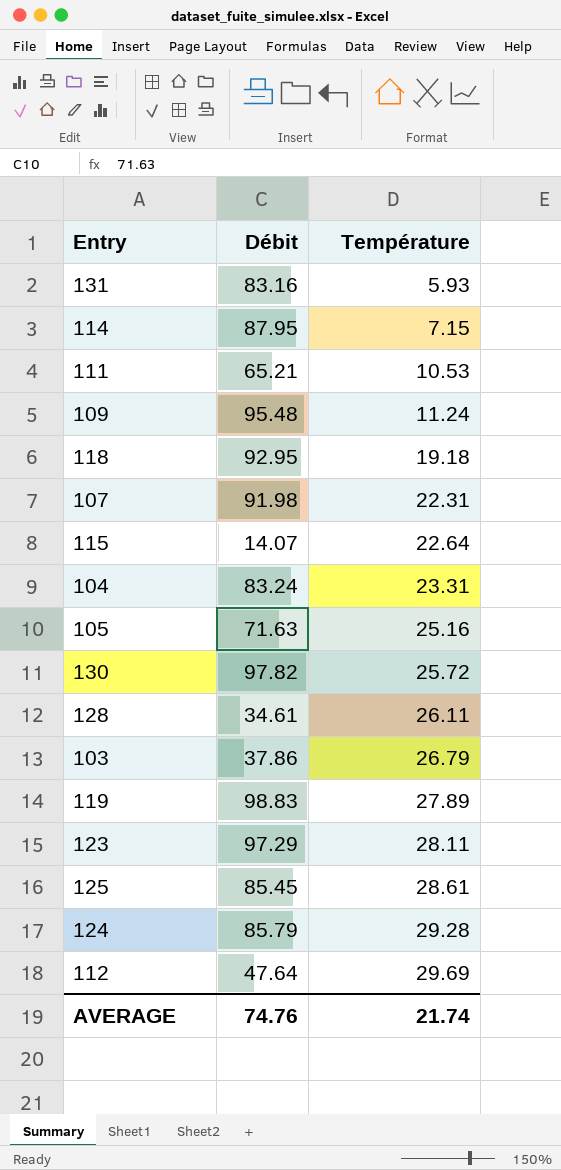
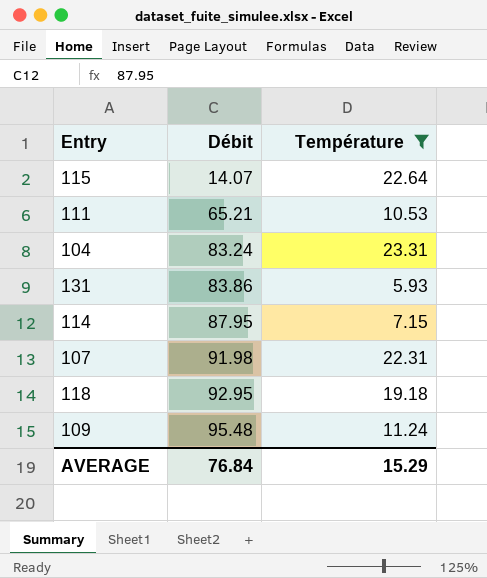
filter: none -> Température <= 23.31
row order: Température ascending -> Débit ascending
131 | Débit: 83.16 -> 83.86
AVERAGE | Débit: 74.76 -> 76.84
AVERAGE | Température: 21.74 -> 15.29

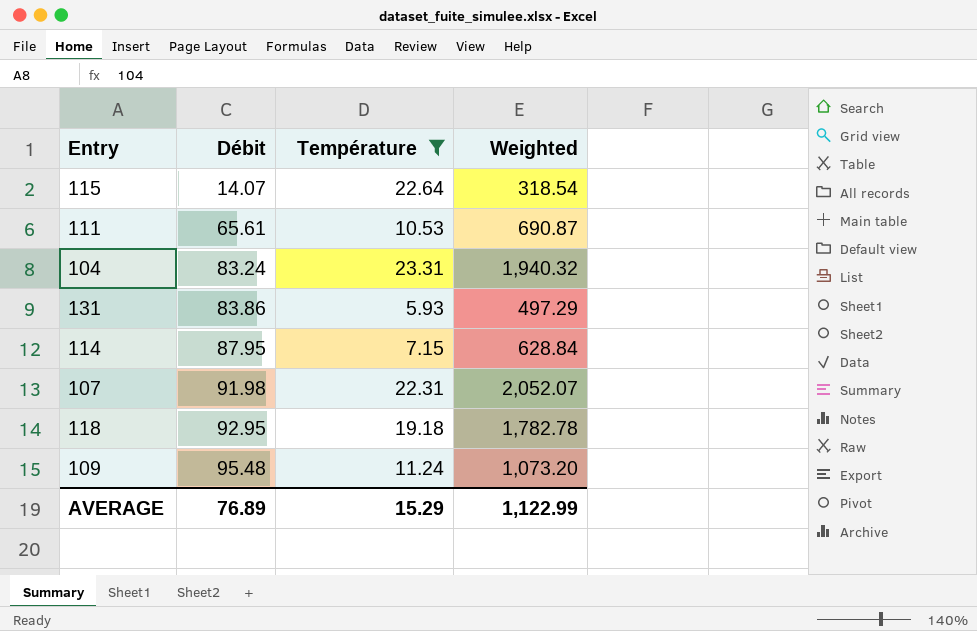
column Weighted | formula: none -> [Débit] * [Température]
111 | Débit: 65.21 -> 65.61
AVERAGE | Débit: 76.84 -> 76.89

